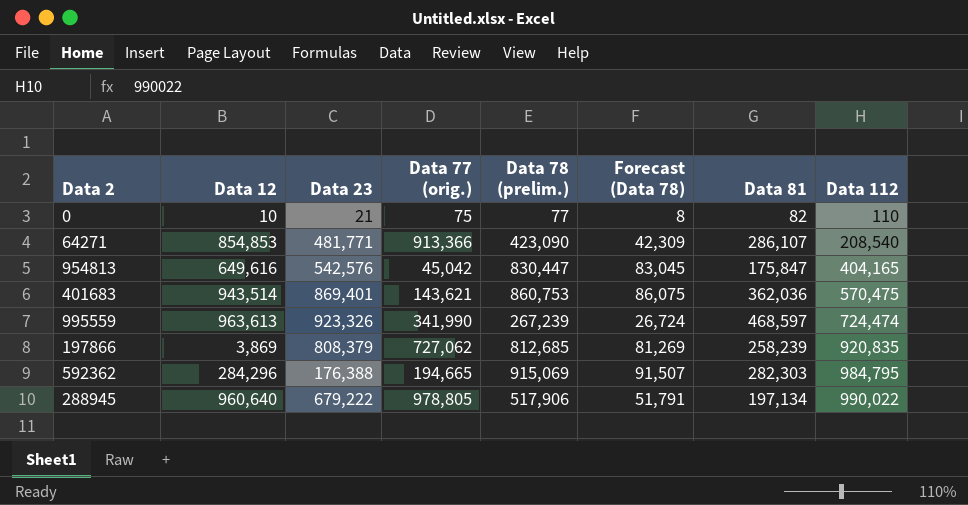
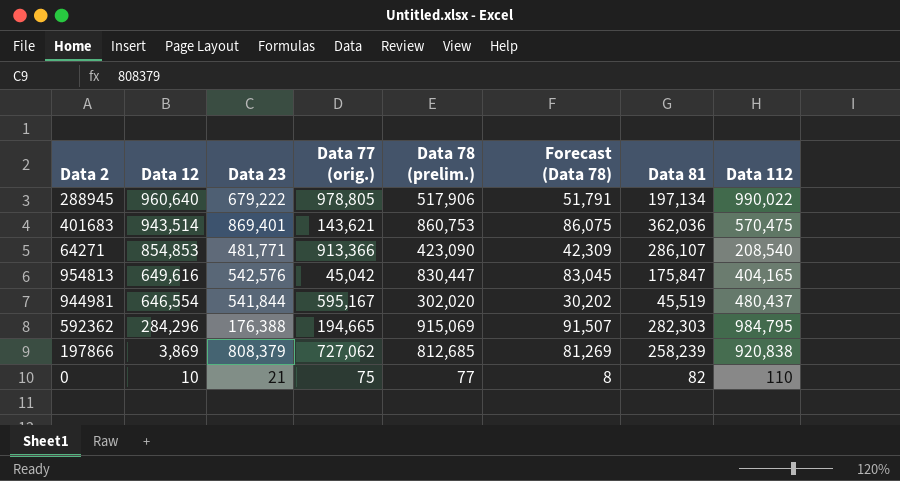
row order: Data 112 ascending -> Data 12 descending
row 995559: 963,613 | 923,326 | 341,990 | 267,239 | 26,724 | 468,597 | 724,474 -> none
row 944981: none -> 646,554 | 541,844 | 595,167 | 302,020 | 30,202 | 45,519 | 480,437
197866 | Data 112: 920,835 -> 920,838

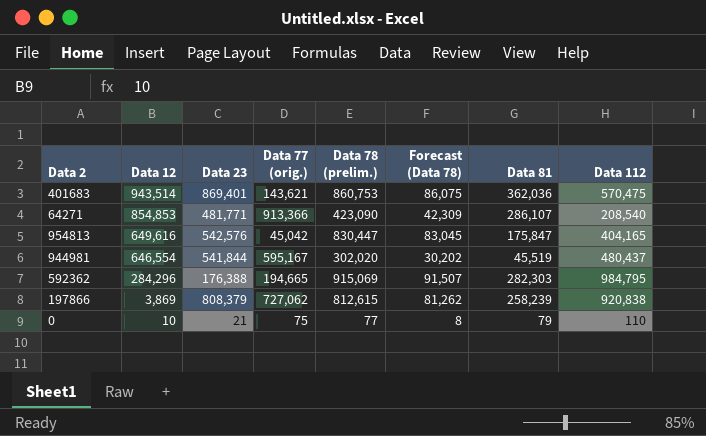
row 288945: 960,640 | 679,222 | 978,805 | 517,906 | 51,791 | 197,134 | 990,022 -> none
197866 | Data 78 (prelim.): 812,685 -> 812,615
197866 | Forecast (Data 78): 81,269 -> 81,262
0 | Data 81: 82 -> 79

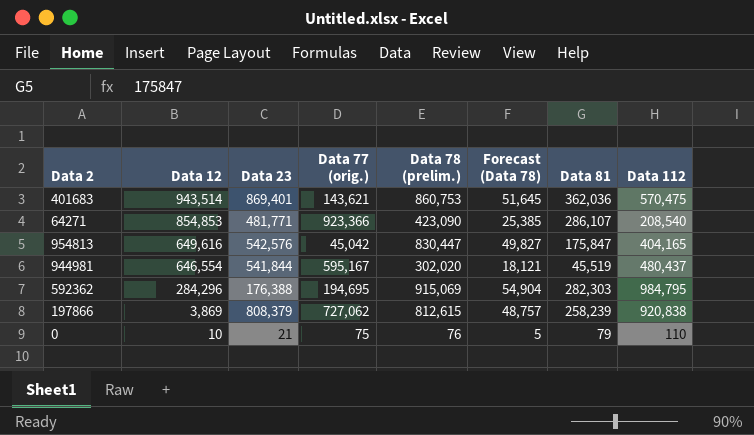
column Forecast (Data 78) | formula: [Data 78 (prelim.)] * 0.1 -> [Data 78 (prelim.)] * 0.06
64271 | Data 77 (orig.): 913,366 -> 923,366
592362 | Data 77 (orig.): 194,665 -> 194,695
0 | Data 78 (prelim.): 77 -> 76

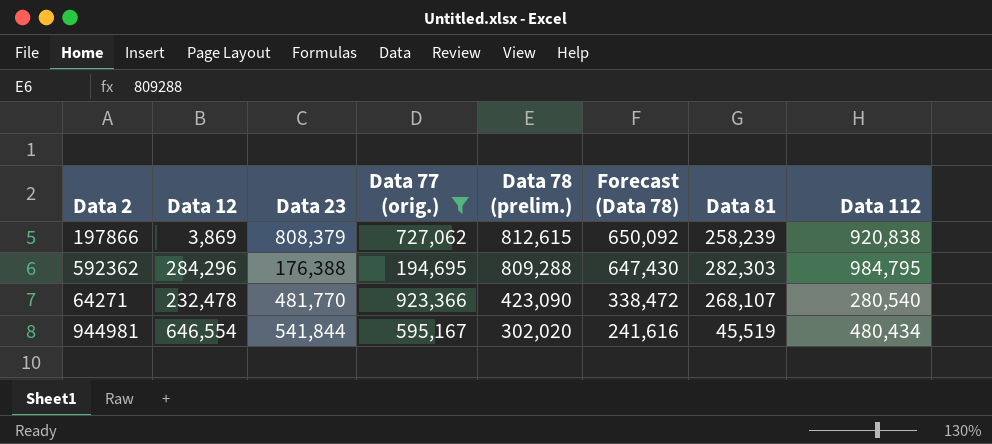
filter: none -> Data 77 (orig.) >= 194,695
row order: Data 12 descending -> Data 78 (prelim.) descending
column Forecast (Data 78) | formula: [Data 78 (prelim.)] * 0.06 -> [Data 78 (prelim.)] * 0.8
592362 | Data 78 (prelim.): 915,069 -> 809,288
64271 | Data 12: 854,853 -> 232,478
64271 | Data 23: 481,771 -> 481,770
64271 | Data 81: 286,107 -> 268,107
64271 | Data 112: 208,540 -> 280,540
944981 | Data 112: 480,437 -> 480,434

